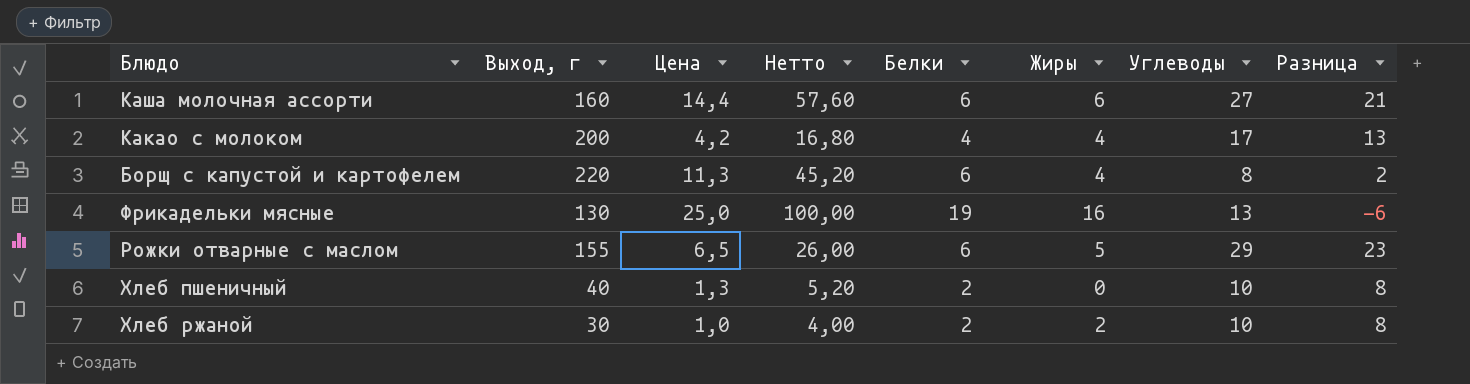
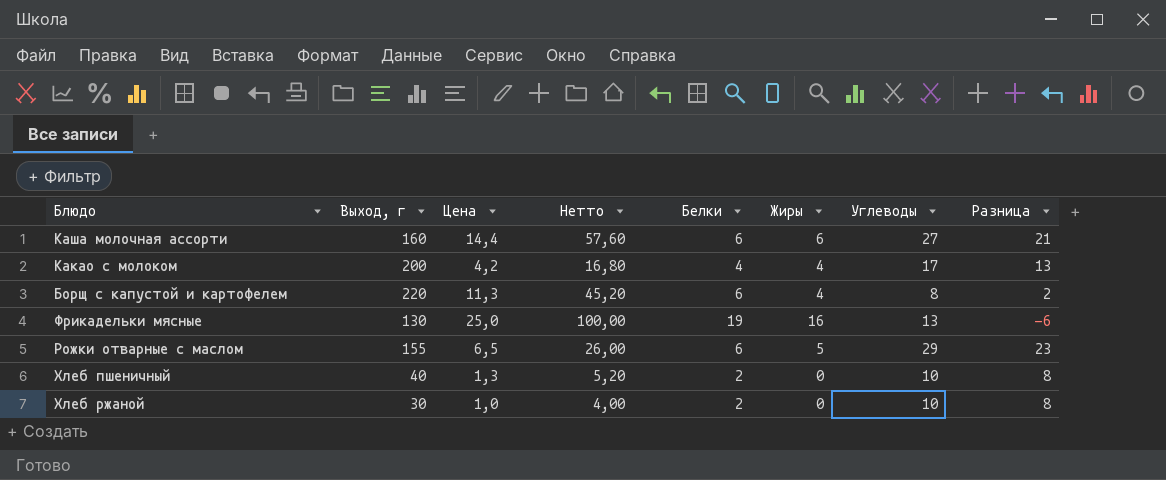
Хлеб ржаной | Жиры: 2 -> 0

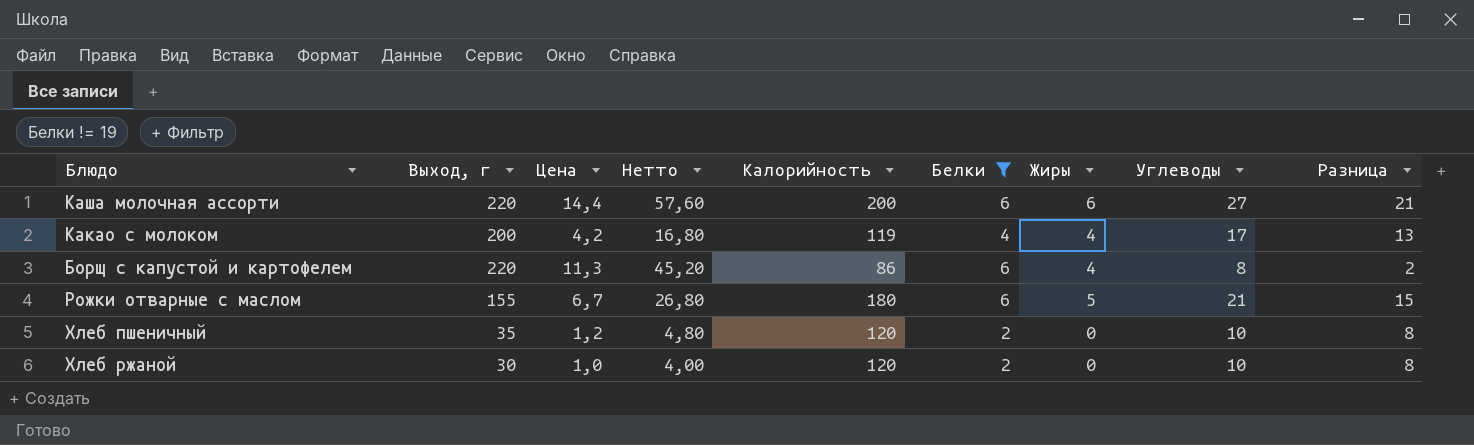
filter: none -> Белки != 19
column Калорийность | position: none -> 5
Каша молочная ассорти | Выход, г: 160 -> 220
Рожки отварные с маслом | Цена: 6,5 -> 6,7
Рожки отварные с маслом | Нетто: 26,00 -> 26,80
Рожки отварные с маслом | Углеводы: 29 -> 21
Рожки отварные с маслом | Разница: 23 -> 15
Хлеб пшеничный | Выход, г: 40 -> 35
Хлеб пшеничный | Цена: 1,3 -> 1,2
Хлеб пшеничный | Нетто: 5,20 -> 4,80

